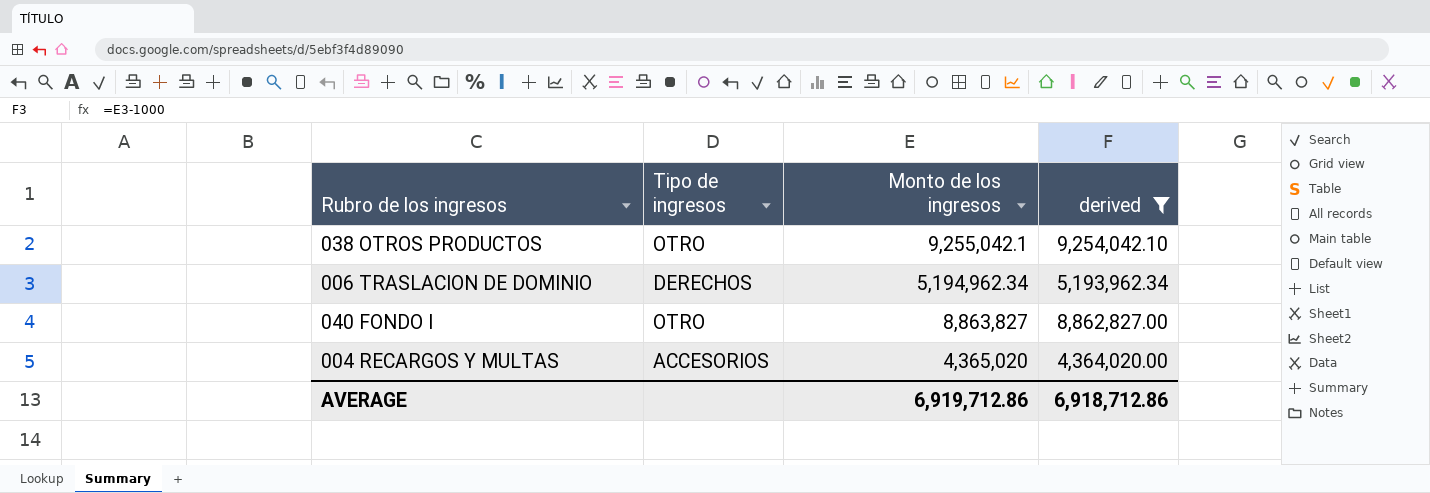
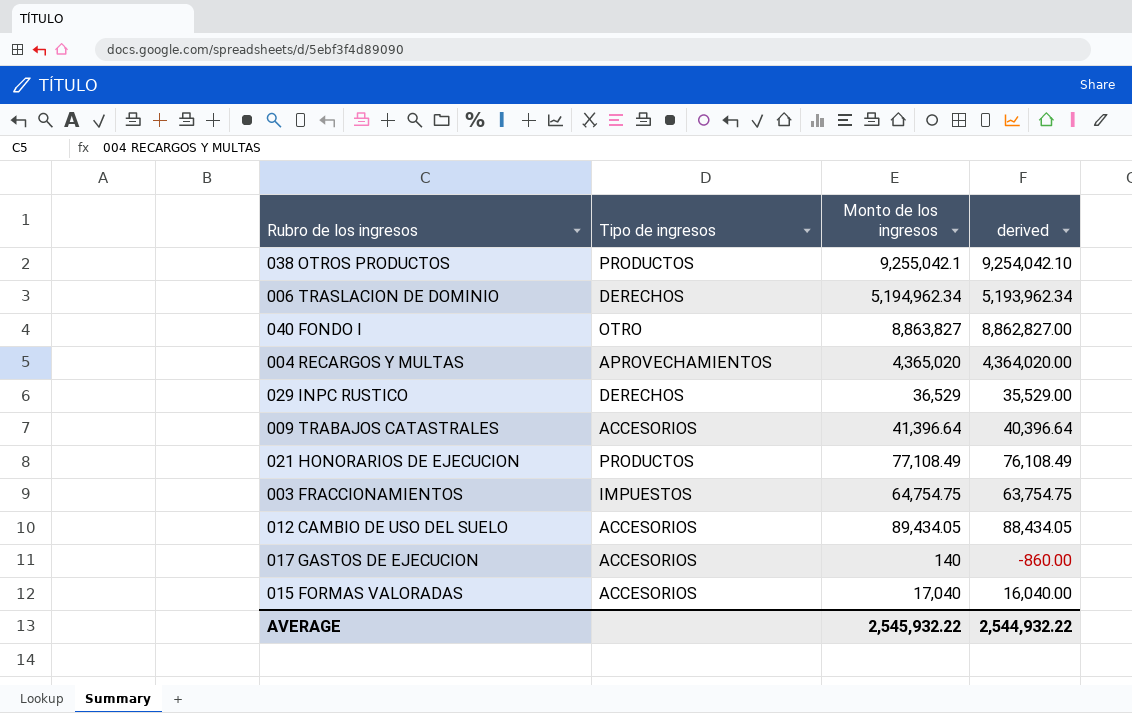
filter: derived >= 4,364,020.00 -> none
038 OTROS PRODUCTOS | Tipo de ingresos: OTRO -> PRODUCTOS
004 RECARGOS Y MULTAS | Tipo de ingresos: ACCESORIOS -> APROVECHAMIENTOS
AVERAGE | Monto de los ingresos: 6,919,712.86 -> 2,545,932.22
AVERAGE | derived: 6,918,712.86 -> 2,544,932.22

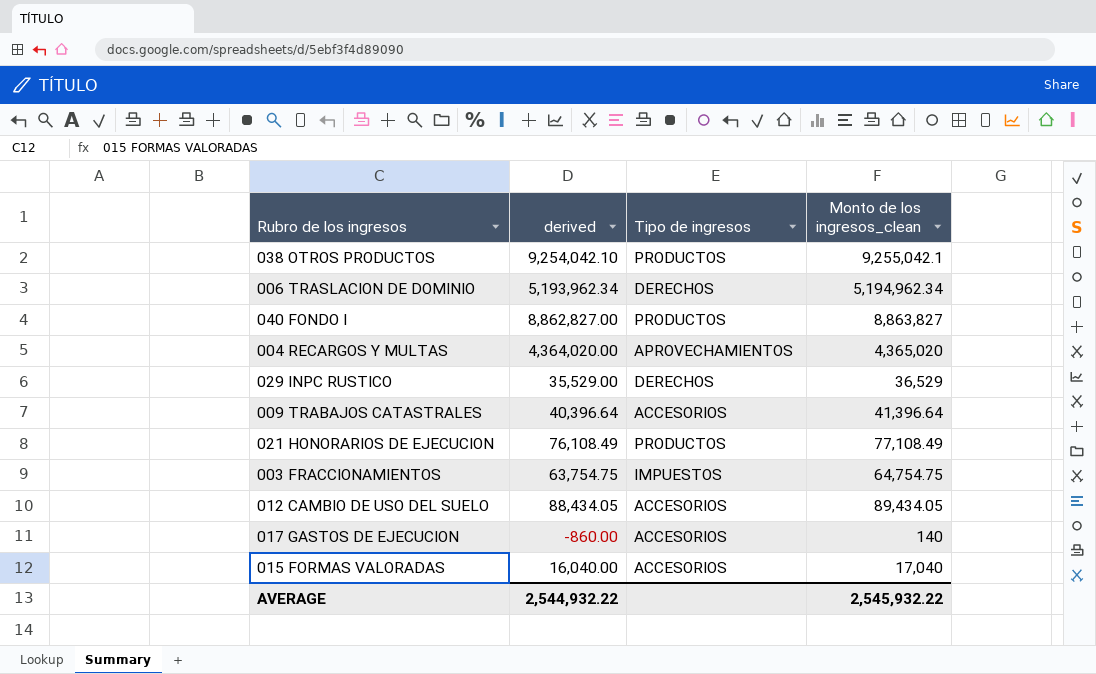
column derived | position: 4 -> 2
column name: Monto de los ingresos -> Monto de los ingresos_clean
040 FONDO I | Tipo de ingresos: OTRO -> PRODUCTOS

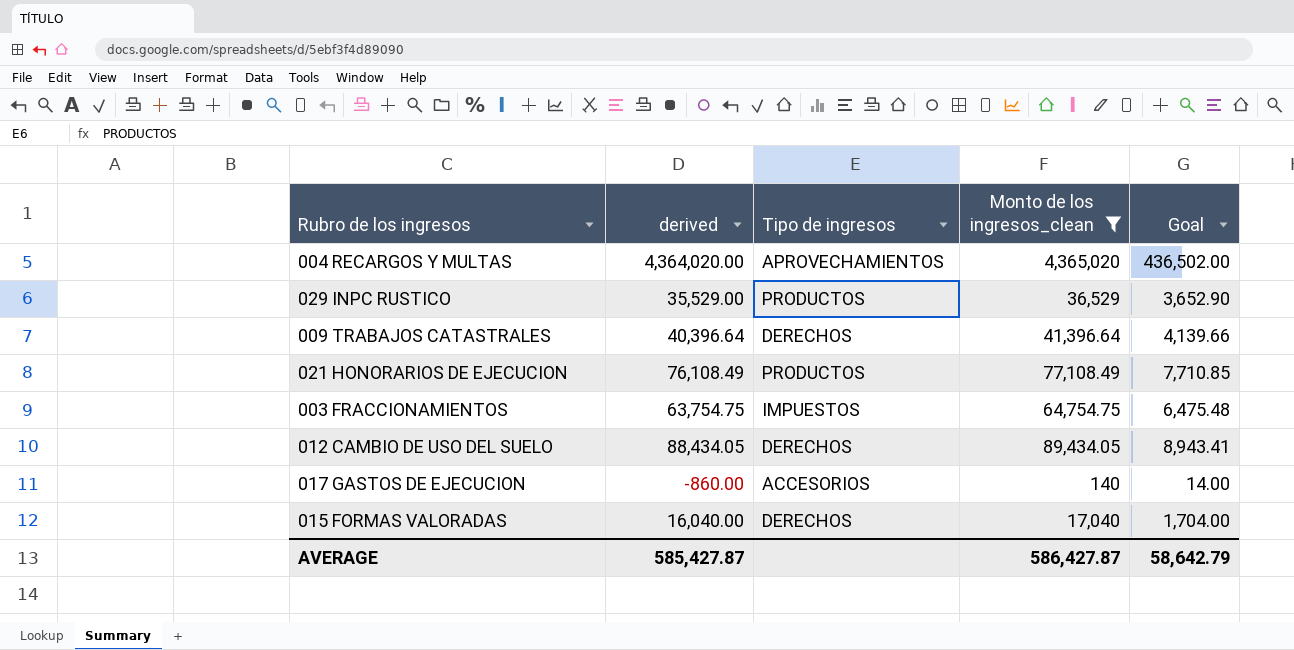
filter: none -> Monto de los ingresos_clean <= 4,365,020
column Goal | formula: none -> [Monto de los ingresos_clean] * 0.1
029 INPC RUSTICO | Tipo de ingresos: DERECHOS -> PRODUCTOS
009 TRABAJOS CATASTRALES | Tipo de ingresos: ACCESORIOS -> DERECHOS
012 CAMBIO DE USO DEL SUELO | Tipo de ingresos: ACCESORIOS -> DERECHOS
015 FORMAS VALORADAS | Tipo de ingresos: ACCESORIOS -> DERECHOS
AVERAGE | derived: 2,544,932.22 -> 585,427.87
AVERAGE | Monto de los ingresos_clean: 2,545,932.22 -> 586,427.87

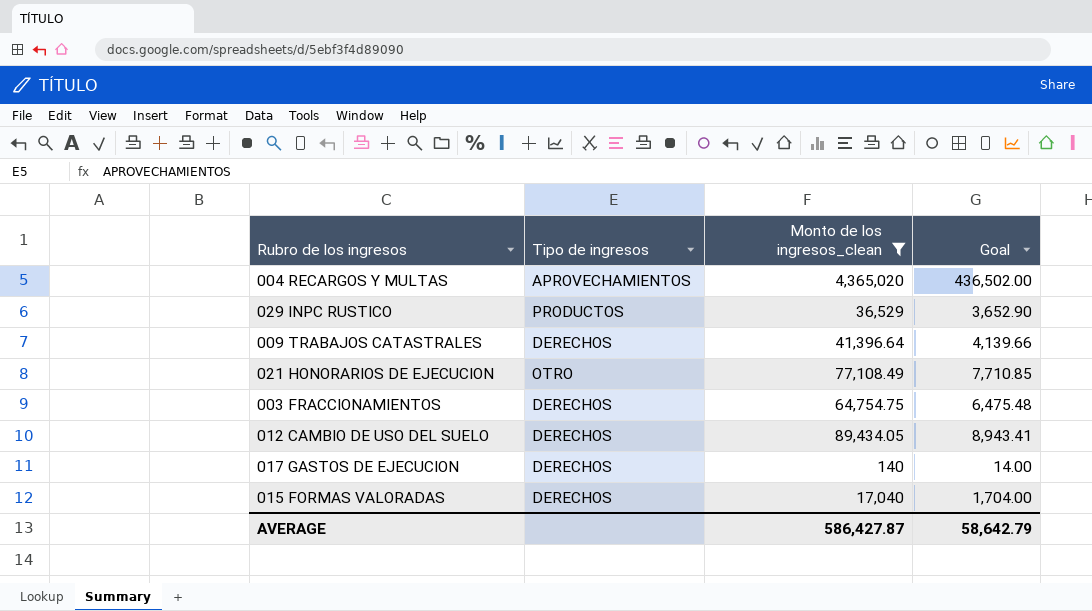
column derived | formula: [Monto de los ingresos_clean] - 1000 -> none
021 HONORARIOS DE EJECUCION | Tipo de ingresos: PRODUCTOS -> OTRO
003 FRACCIONAMIENTOS | Tipo de ingresos: IMPUESTOS -> DERECHOS
017 GASTOS DE EJECUCION | Tipo de ingresos: ACCESORIOS -> DERECHOS

